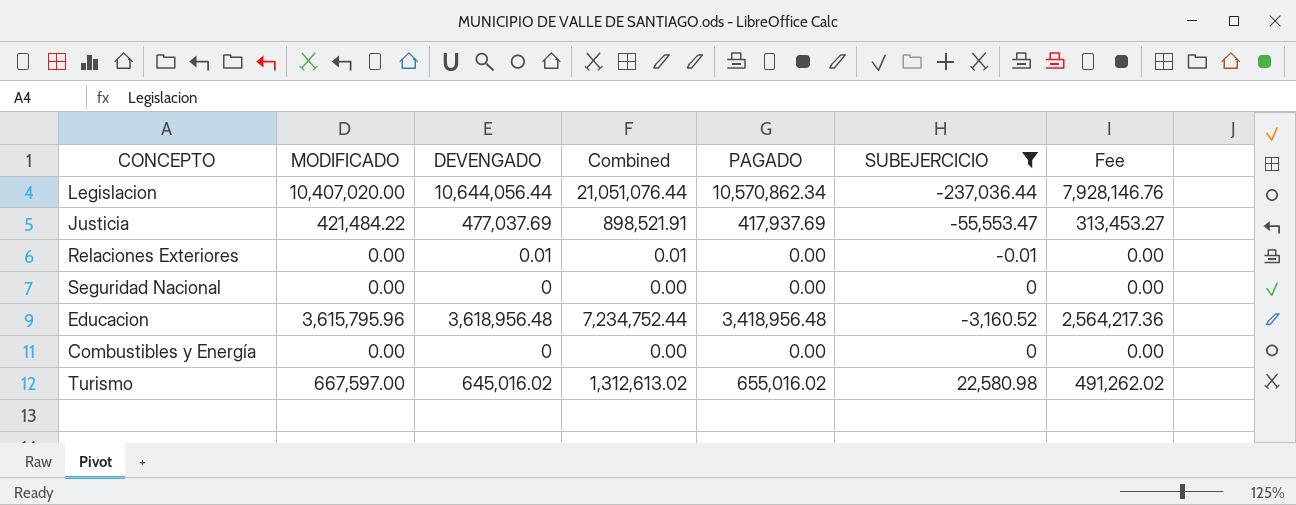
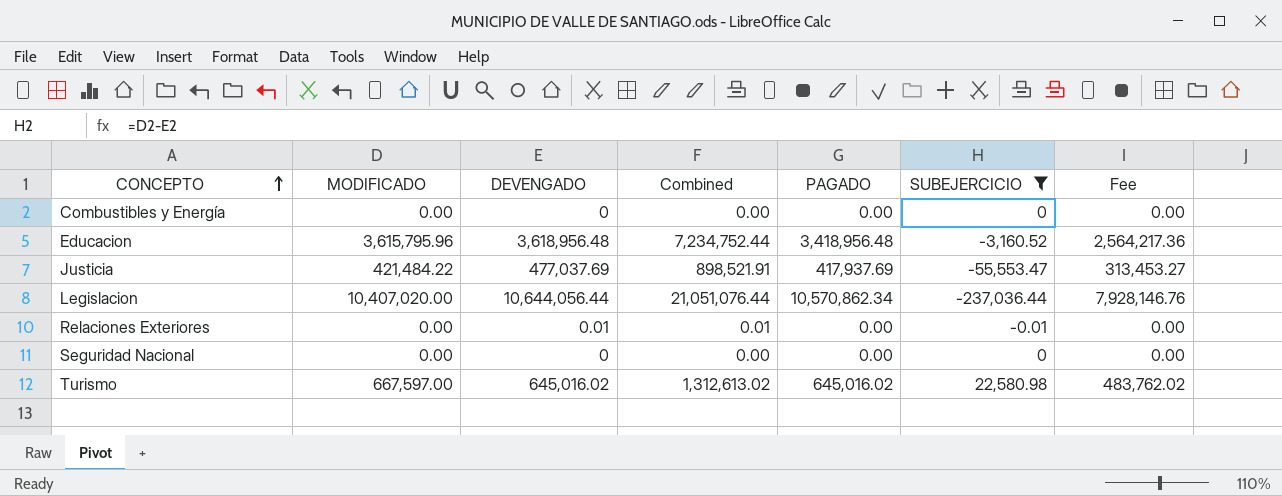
row order: none -> CONCEPTO ascending
Turismo | PAGADO: 655,016.02 -> 645,016.02
Turismo | Fee: 491,262.02 -> 483,762.02

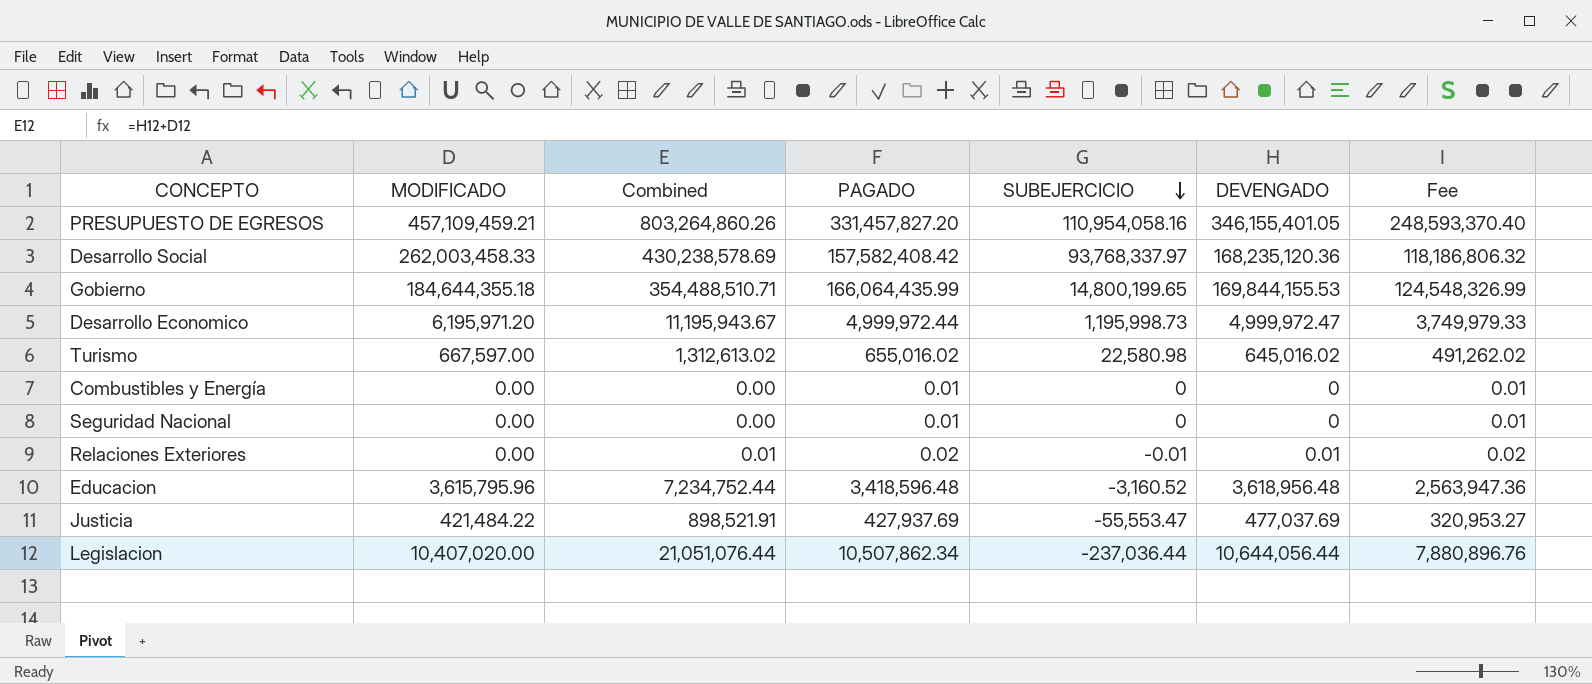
filter: SUBEJERCICIO <= 22,580.98 -> none
row order: CONCEPTO ascending -> SUBEJERCICIO descending
column DEVENGADO | position: 3 -> 6
Turismo | PAGADO: 645,016.02 -> 655,016.02
Turismo | Fee: 483,762.02 -> 491,262.02
Combustibles y Energía | PAGADO: 0.00 -> 0.01
Combustibles y Energía | Fee: 0.00 -> 0.01
Seguridad Nacional | PAGADO: 0.00 -> 0.01
Seguridad Nacional | Fee: 0.00 -> 0.01
Relaciones Exteriores | PAGADO: 0.00 -> 0.02
Relaciones Exteriores | Fee: 0.00 -> 0.02
Educacion | PAGADO: 3,418,956.48 -> 3,418,596.48
Educacion | Fee: 2,564,217.36 -> 2,563,947.36
Justicia | PAGADO: 417,937.69 -> 427,937.69
Justicia | Fee: 313,453.27 -> 320,953.27
Legislacion | PAGADO: 10,570,862.34 -> 10,507,862.34
Legislacion | Fee: 7,928,146.76 -> 7,880,896.76

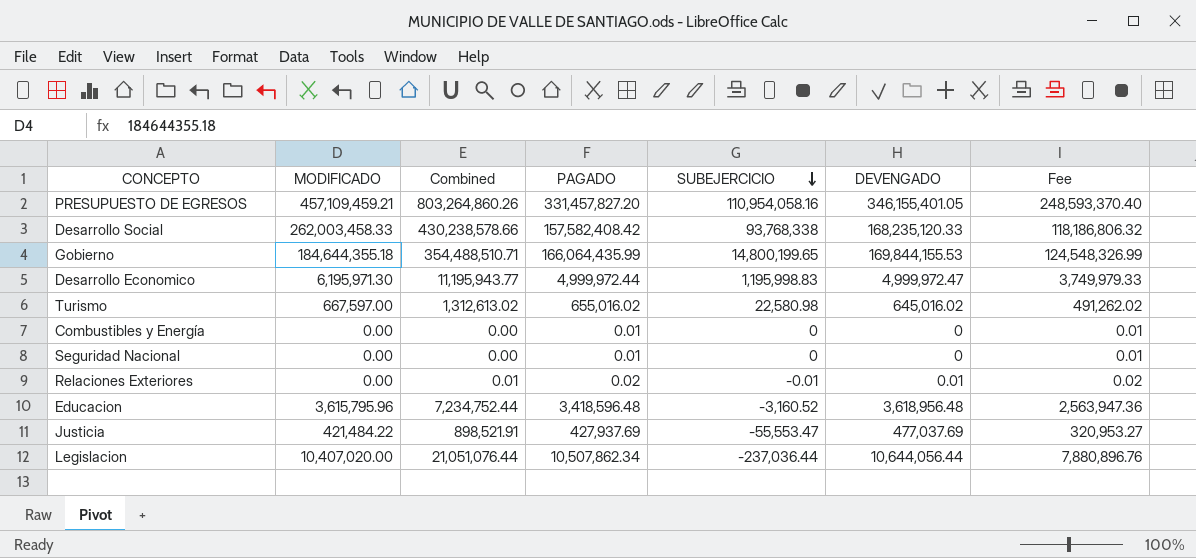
Desarrollo Social | Combined: 430,238,578.69 -> 430,238,578.66
Desarrollo Social | SUBEJERCICIO: 93,768,337.97 -> 93,768,338
Desarrollo Social | DEVENGADO: 168,235,120.36 -> 168,235,120.33
Desarrollo Economico | MODIFICADO: 6,195,971.20 -> 6,195,971.30
Desarrollo Economico | Combined: 11,195,943.67 -> 11,195,943.77
Desarrollo Economico | SUBEJERCICIO: 1,195,998.73 -> 1,195,998.83

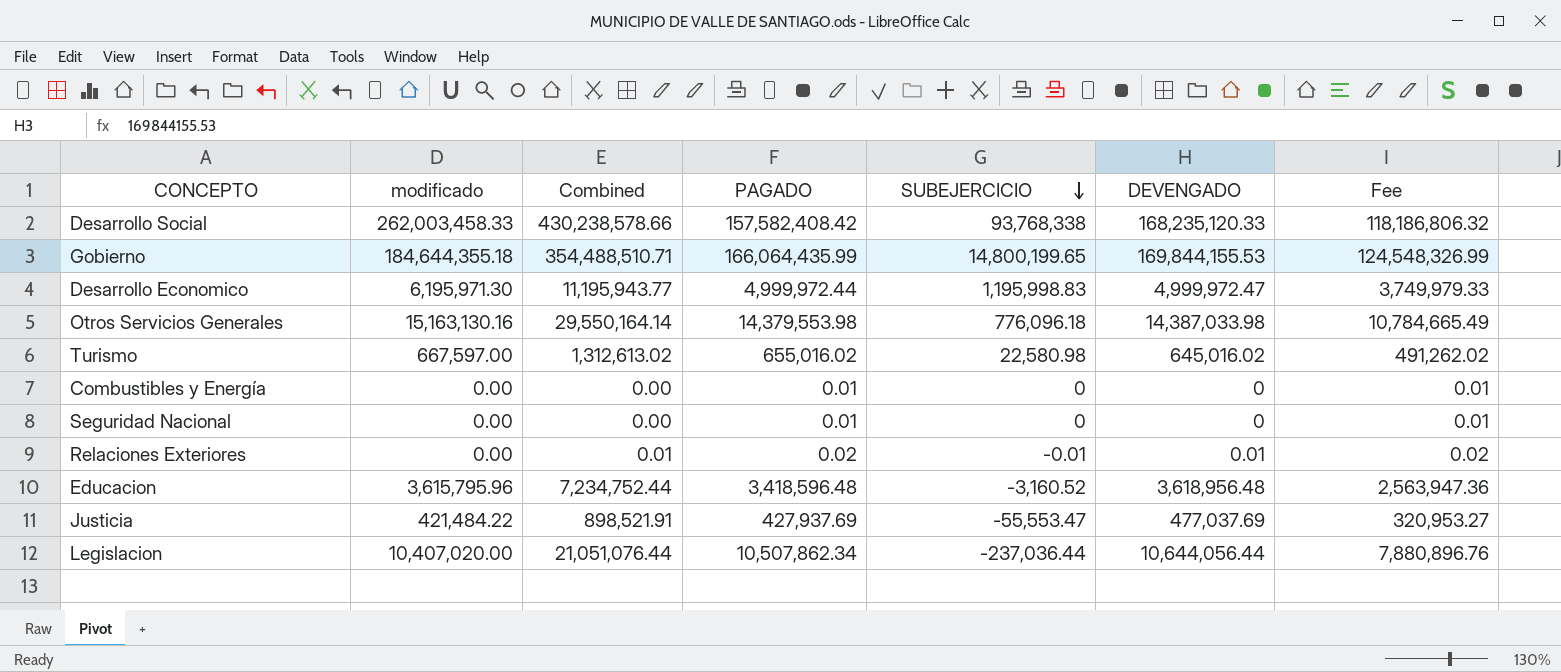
column name: MODIFICADO -> modificado
row PRESUPUESTO DE EGRESOS: 457,109,459.21 | 803,264,860.26 | 331,457,827.20 | 110,954,058.16 | 346,155,401.05 | 248,593,370.40 -> none
row Otros Servicios Generales: none -> 15,163,130.16 | 29,550,164.14 | 14,379,553.98 | 776,096.18 | 14,387,033.98 | 10,784,665.49

